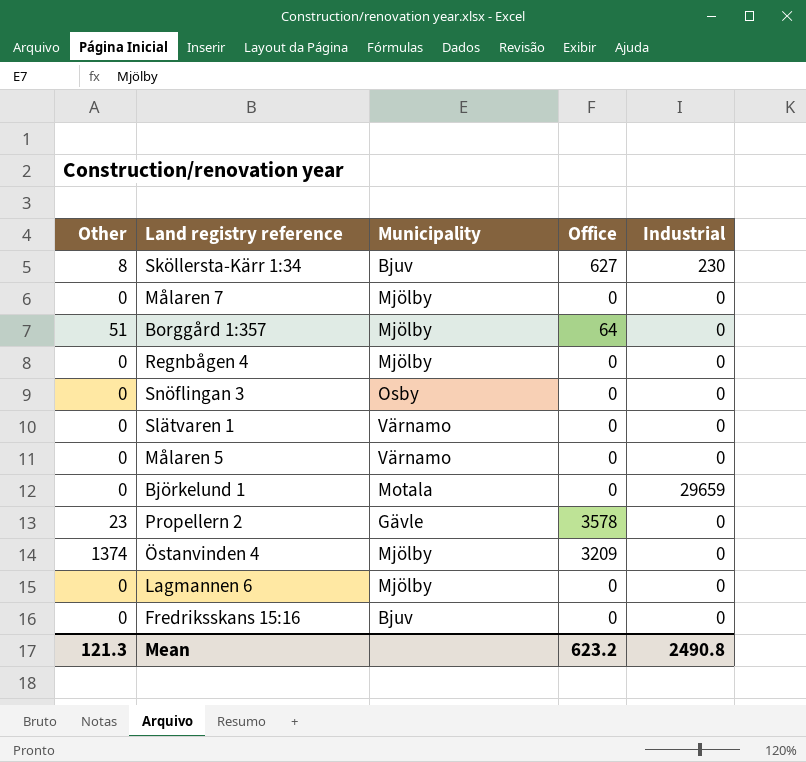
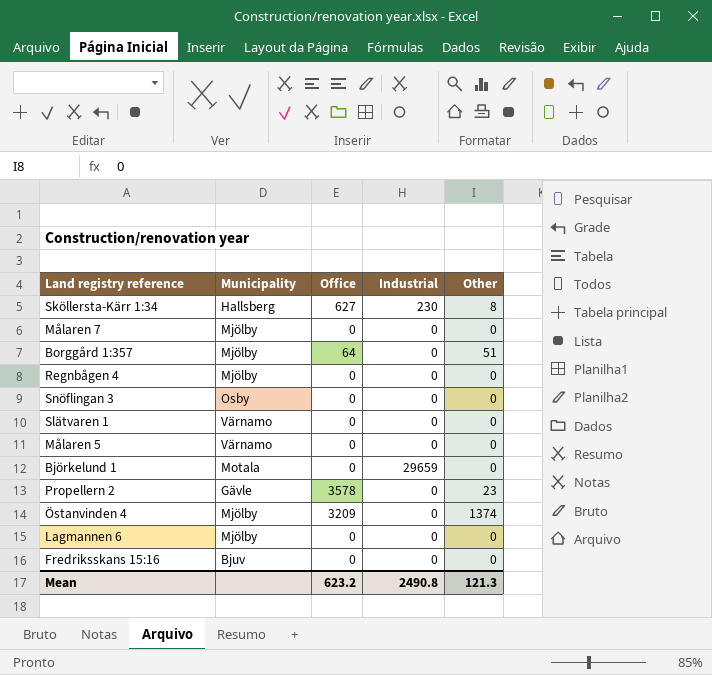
column Other | position: 1 -> 5
Sköllersta-Kärr 1:34 | Municipality: Bjuv -> Hallsberg

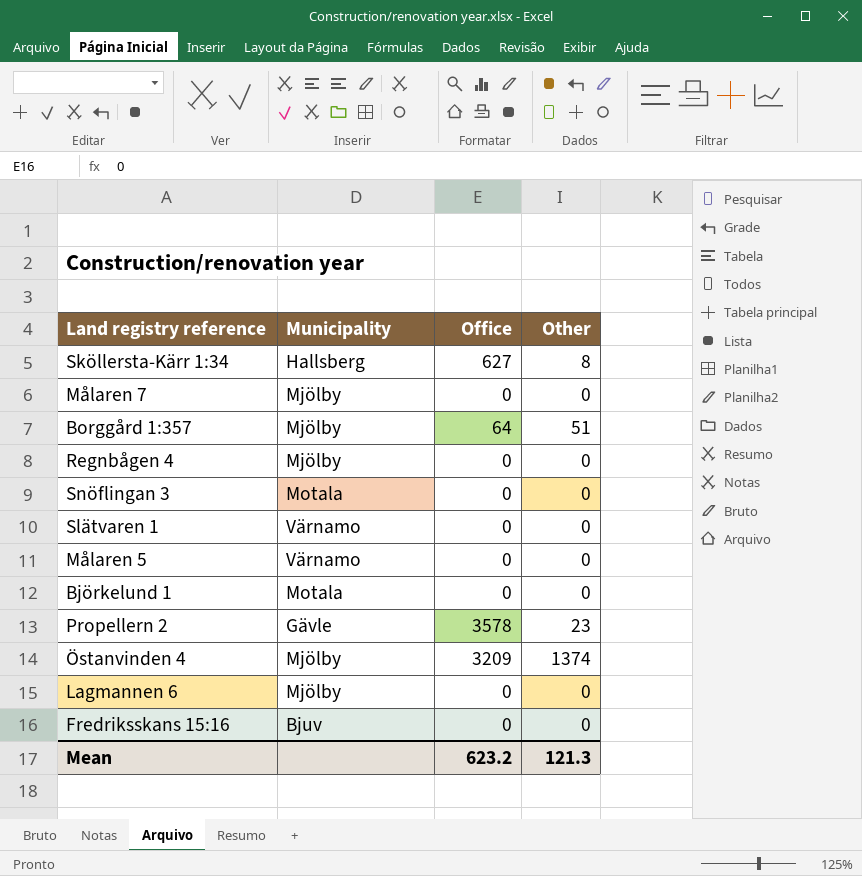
column Industrial | position: 4 -> none
Snöflingan 3 | Municipality: Osby -> Motala

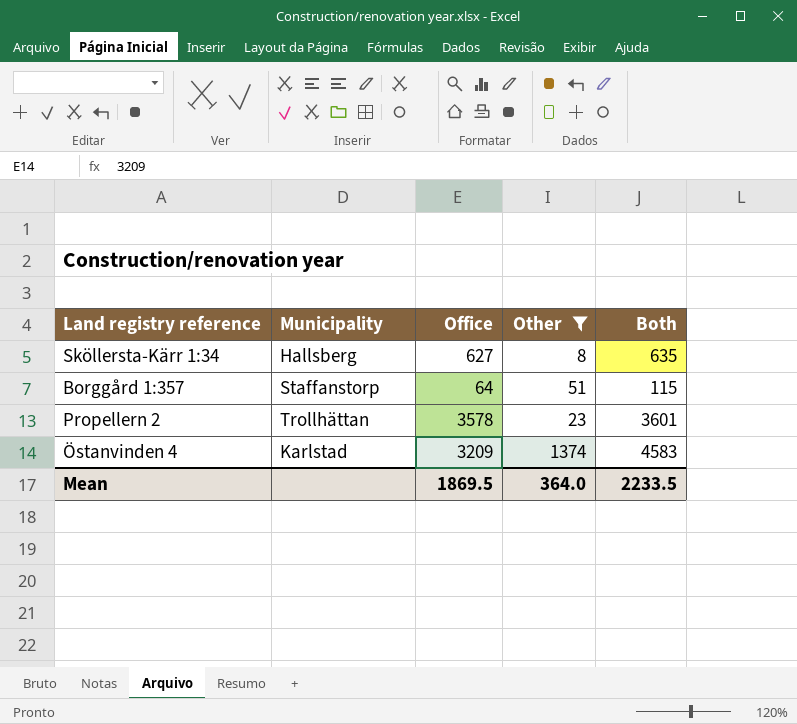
filter: none -> Other != 0
column Both | formula: none -> [Office] + [Other]
Borggård 1:357 | Municipality: Mjölby -> Staffanstorp
Propellern 2 | Municipality: Gävle -> Trollhättan
Östanvinden 4 | Municipality: Mjölby -> Karlstad
Mean | Office: 623.2 -> 1869.5
Mean | Other: 121.3 -> 364.0

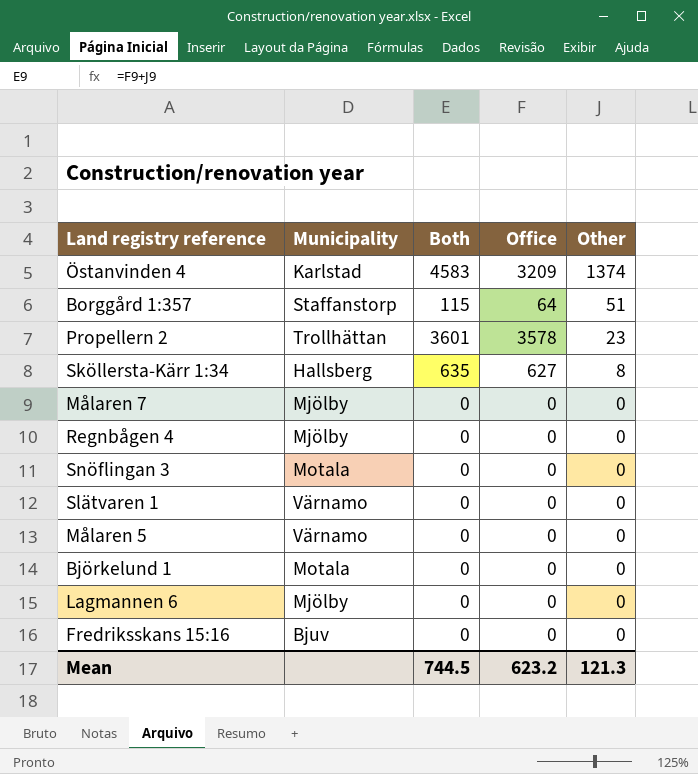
filter: Other != 0 -> none
row order: none -> Other descending
column Both | position: 5 -> 3
Mean | Both: 2233.5 -> 744.5
Mean | Office: 1869.5 -> 623.2
Mean | Other: 364.0 -> 121.3

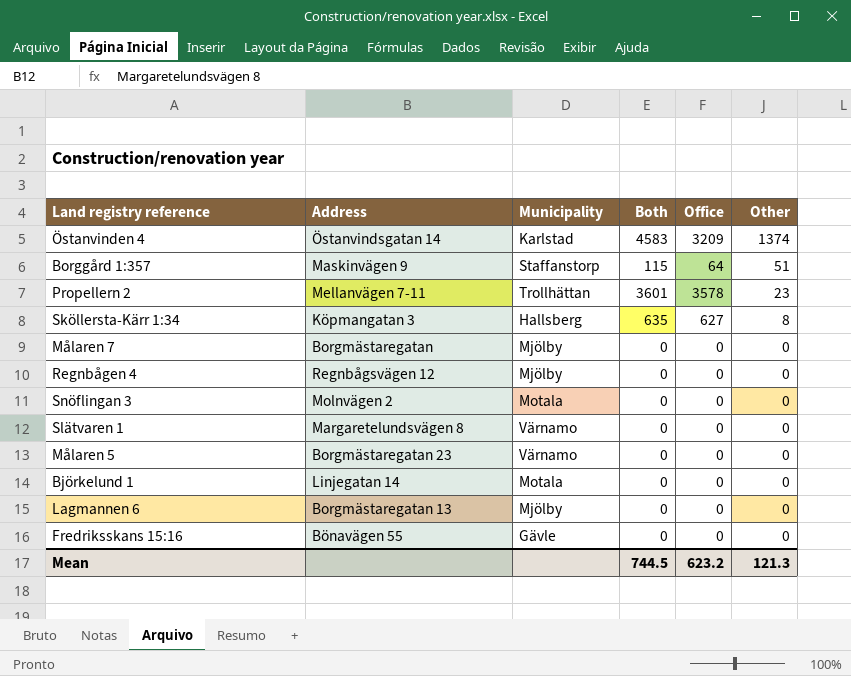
column Address | position: none -> 2
Fredriksskans 15:16 | Municipality: Bjuv -> Gävle

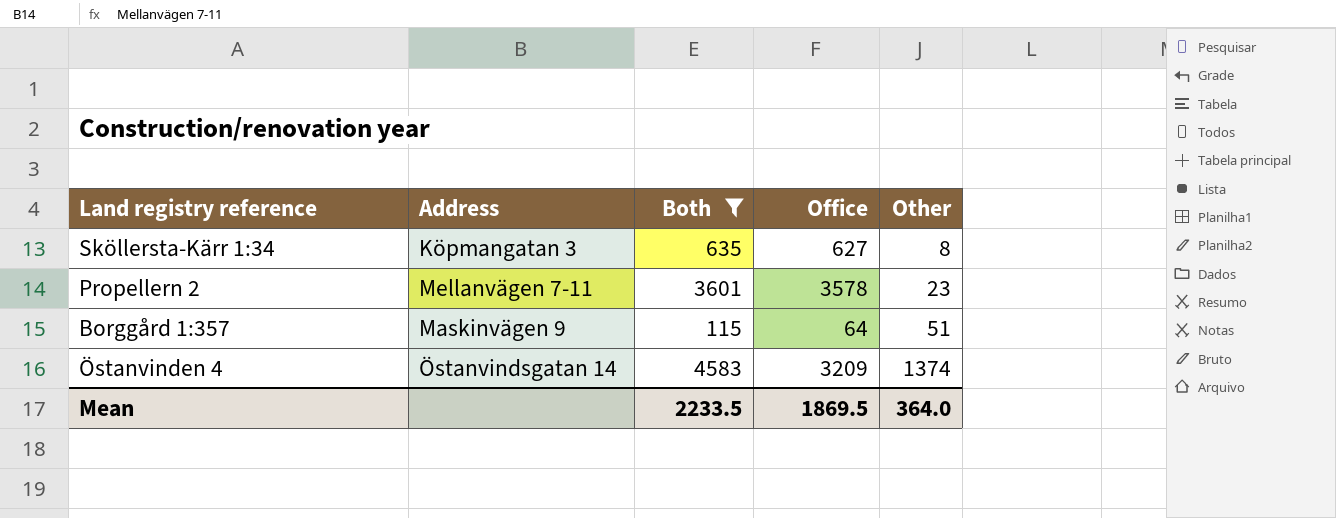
filter: none -> Both != 0
row order: Other descending -> Other ascending
column Municipality | position: 3 -> none
Mean | Both: 744.5 -> 2233.5
Mean | Office: 623.2 -> 1869.5
Mean | Other: 121.3 -> 364.0

